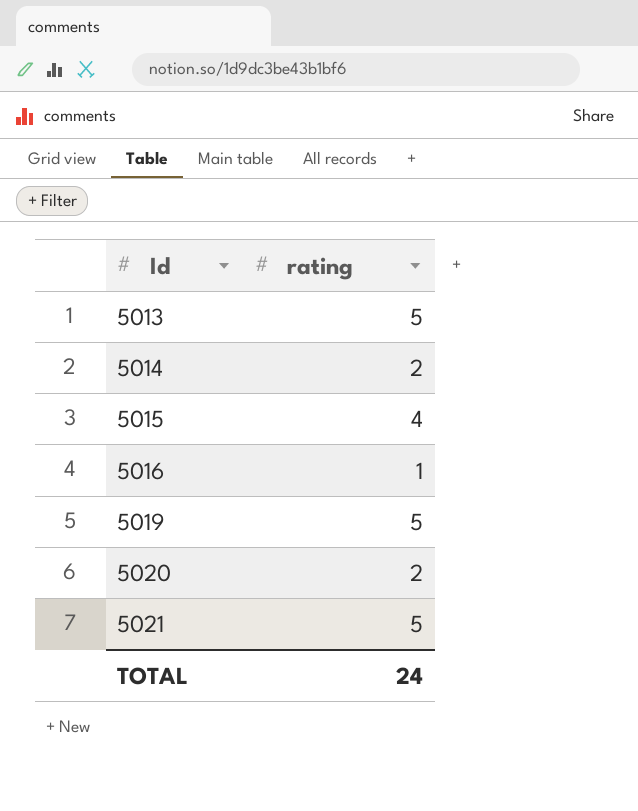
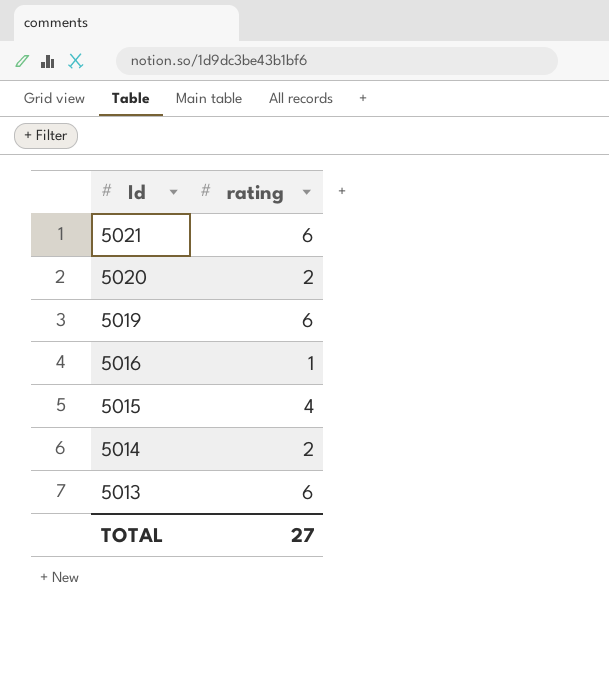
row order: Id ascending -> Id descending
5021 | rating: 5 -> 6
5019 | rating: 5 -> 6
5013 | rating: 5 -> 6
TOTAL | rating: 24 -> 27

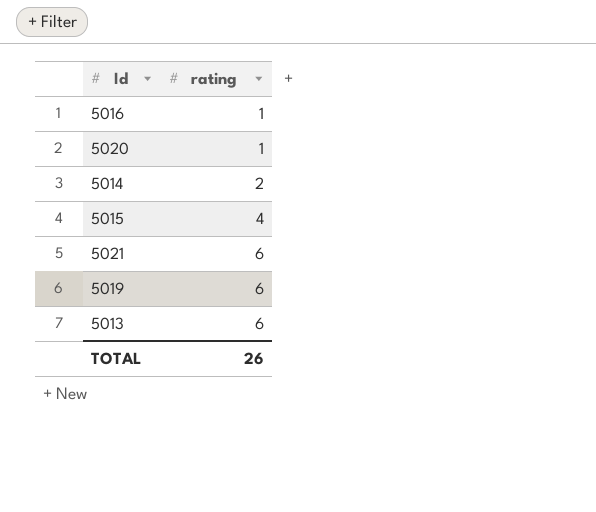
row order: Id descending -> rating ascending
5020 | rating: 2 -> 1
TOTAL | rating: 27 -> 26

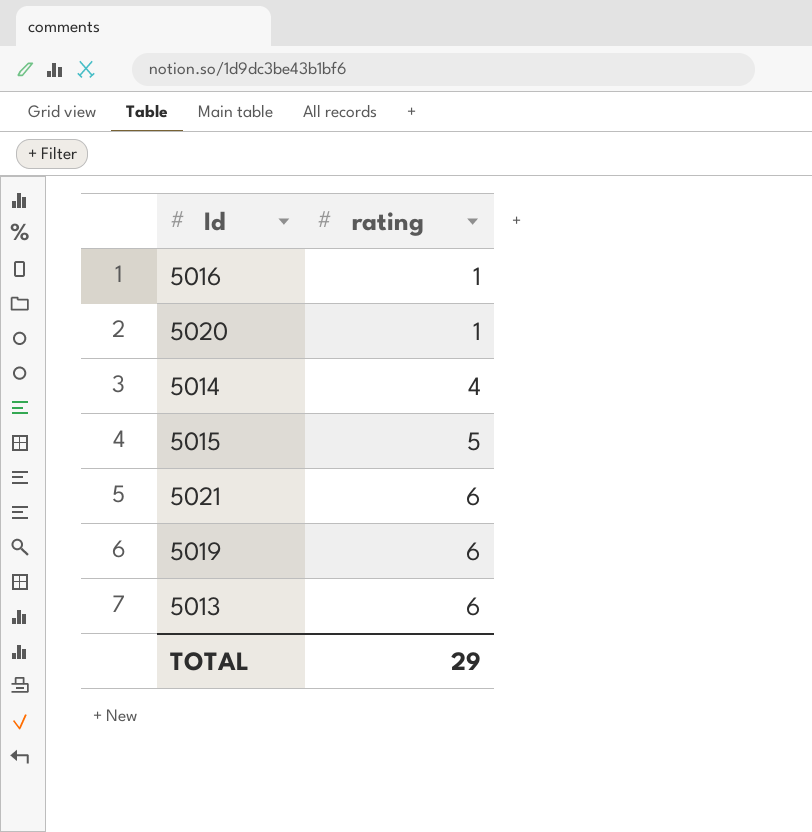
5014 | rating: 2 -> 4
5015 | rating: 4 -> 5
TOTAL | rating: 26 -> 29

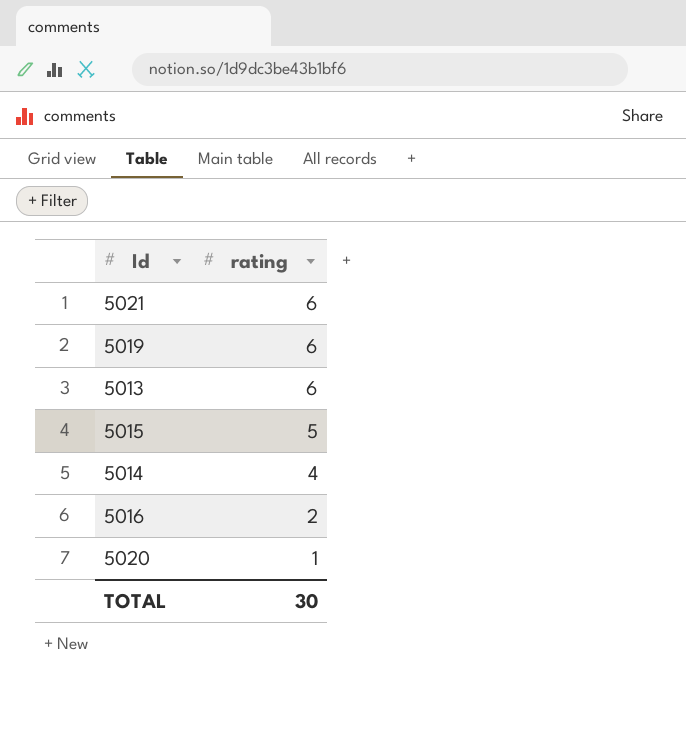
row order: rating ascending -> rating descending
5016 | rating: 1 -> 2
TOTAL | rating: 29 -> 30

